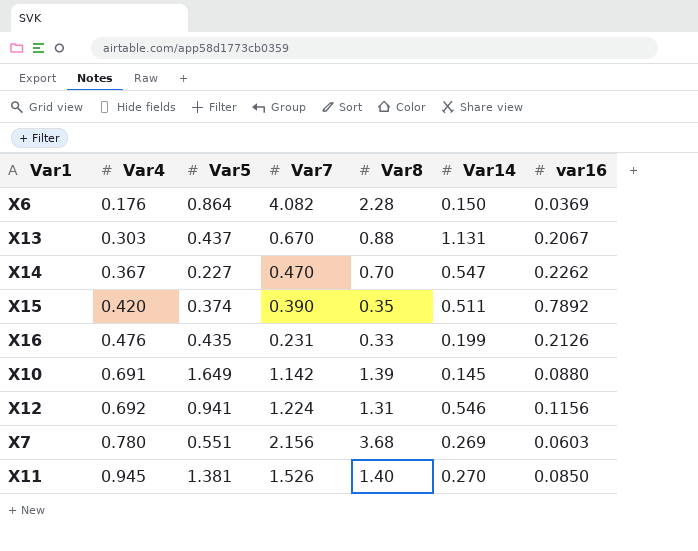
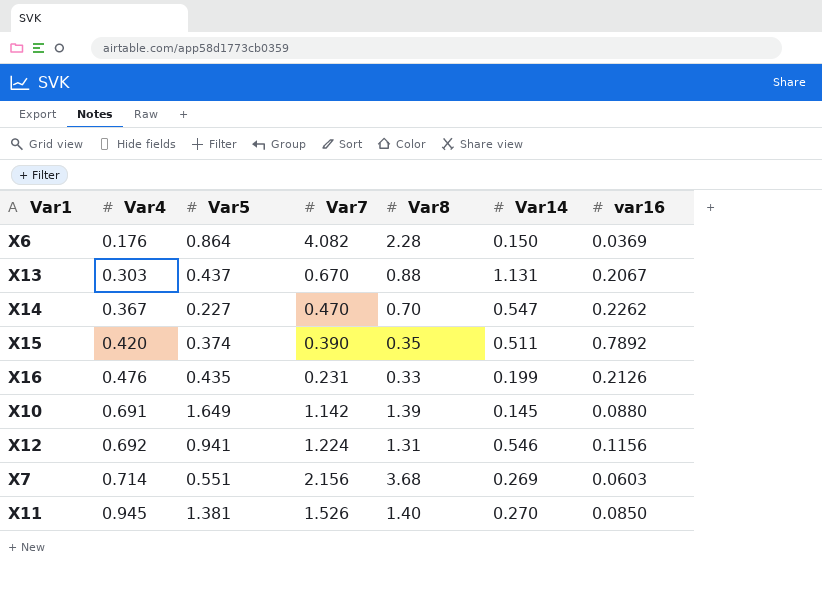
X7 | Var4: 0.780 -> 0.714

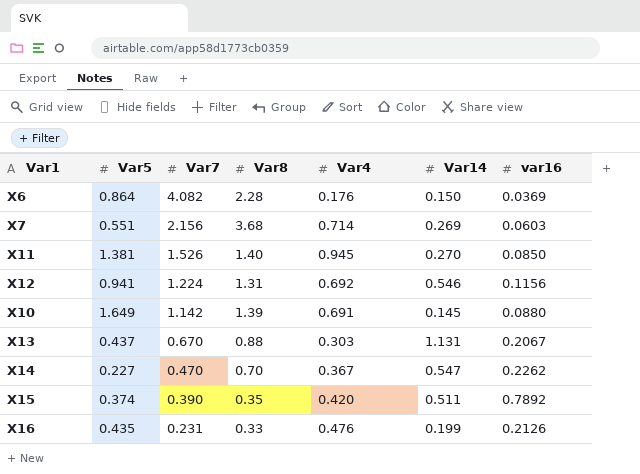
row order: Var4 ascending -> Var7 descending
column Var4 | position: 2 -> 5

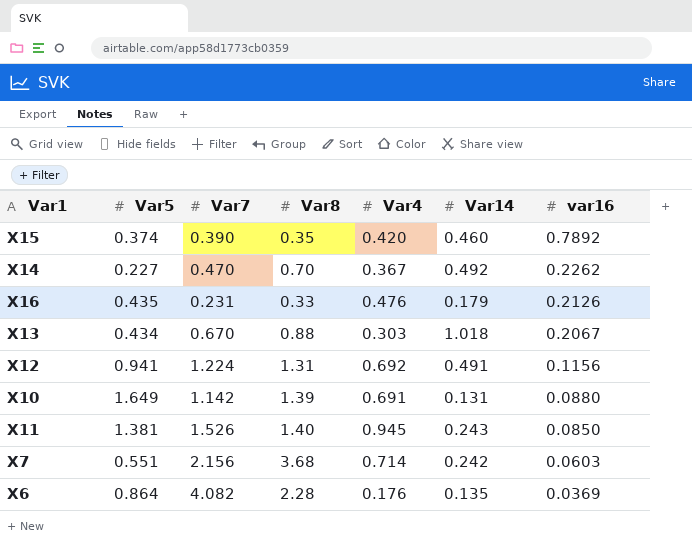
row order: Var7 descending -> var16 descending
X15 | Var14: 0.511 -> 0.460
X14 | Var14: 0.547 -> 0.492
X16 | Var14: 0.199 -> 0.179
X13 | Var5: 0.437 -> 0.434
X13 | Var14: 1.131 -> 1.018
X12 | Var14: 0.546 -> 0.491
X10 | Var14: 0.145 -> 0.131
X11 | Var14: 0.270 -> 0.243
X7 | Var14: 0.269 -> 0.242
X6 | Var14: 0.150 -> 0.135

